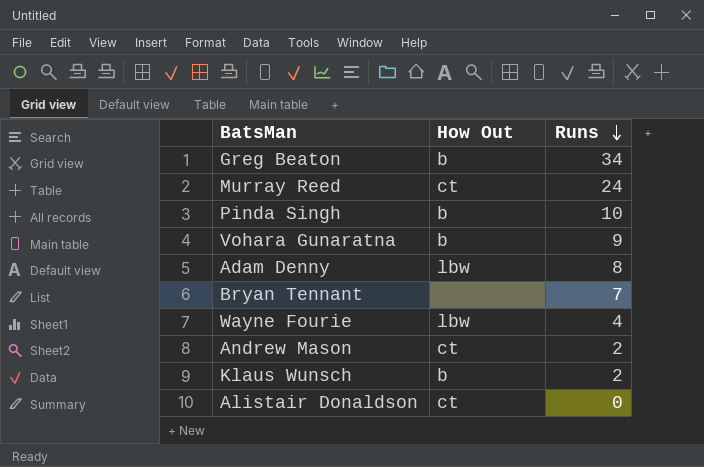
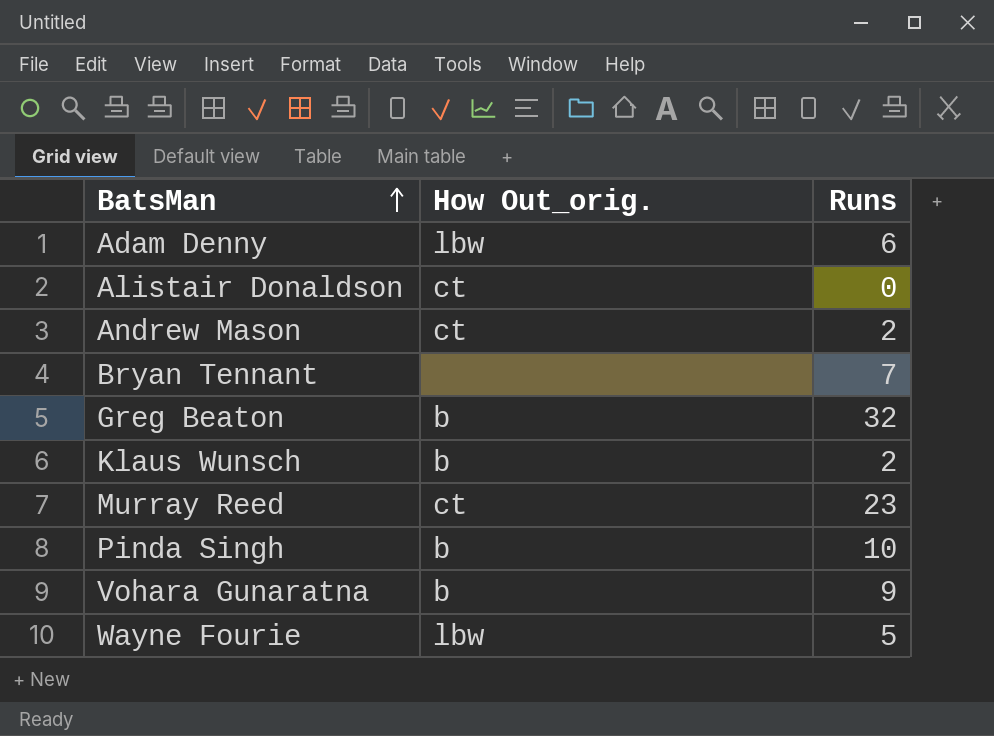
row order: Runs descending -> BatsMan ascending
column name: How Out -> How Out_orig.
Adam Denny | Runs: 8 -> 6
Greg Beaton | Runs: 34 -> 32
Murray Reed | Runs: 24 -> 23
Wayne Fourie | Runs: 4 -> 5

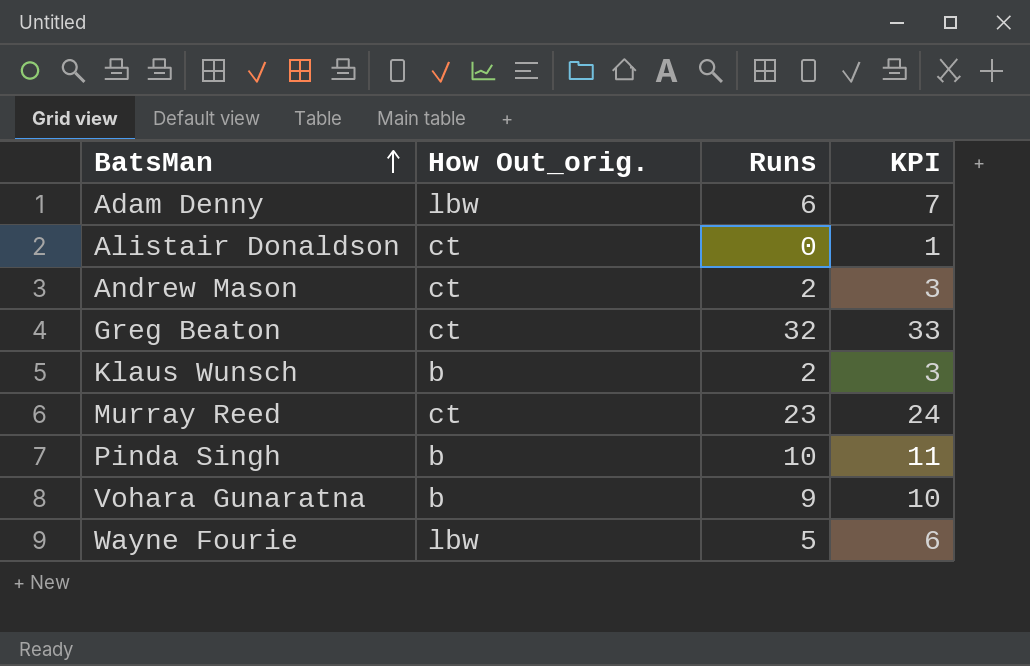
column KPI | formula: none -> [Runs] + 1
row Bryan Tennant: none | 7 -> none
Greg Beaton | How Out_orig.: b -> ct

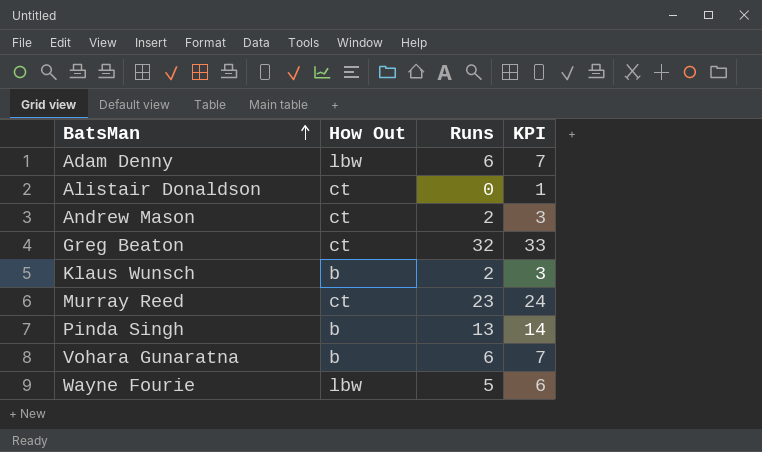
column name: How Out_orig. -> How Out
Pinda Singh | Runs: 10 -> 13
Pinda Singh | KPI: 11 -> 14
Vohara Gunaratna | Runs: 9 -> 6
Vohara Gunaratna | KPI: 10 -> 7

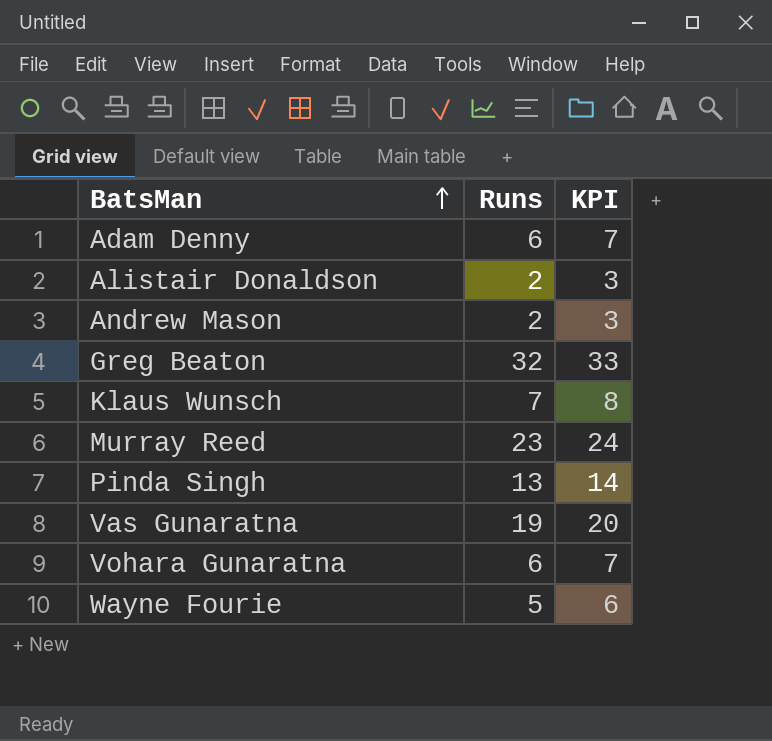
column How Out | position: 2 -> none
Alistair Donaldson | Runs: 0 -> 2
Alistair Donaldson | KPI: 1 -> 3
Klaus Wunsch | Runs: 2 -> 7
Klaus Wunsch | KPI: 3 -> 8
row Vas Gunaratna: none -> 19 | 20

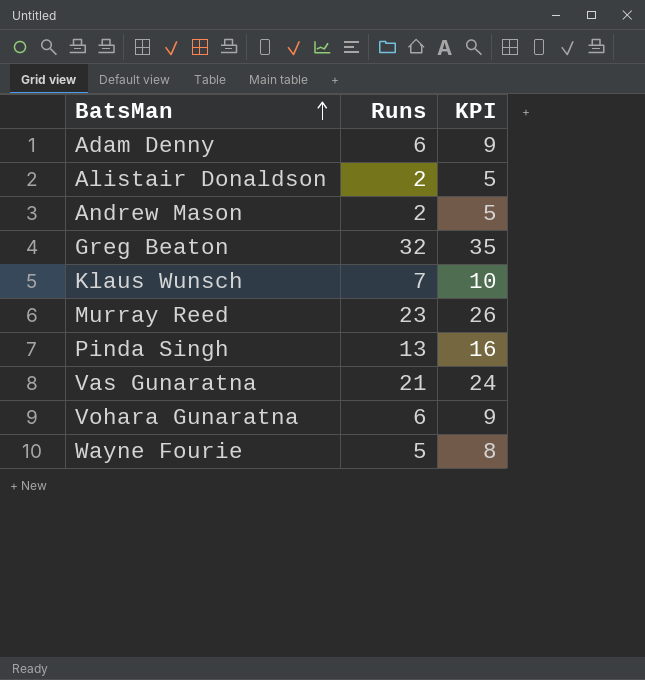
column KPI | formula: [Runs] + 1 -> [Runs] + 3
Vas Gunaratna | Runs: 19 -> 21

